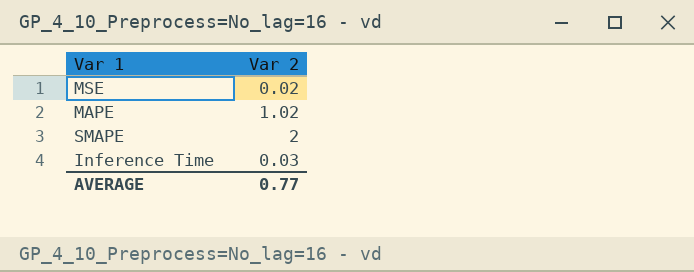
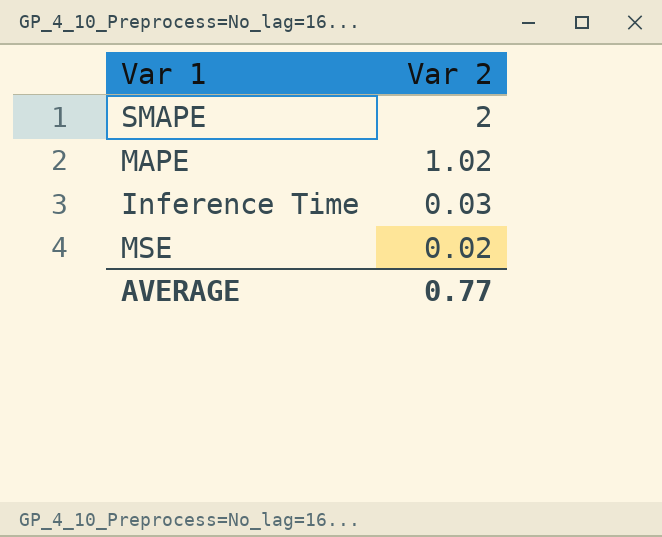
row order: none -> Var 2 descending

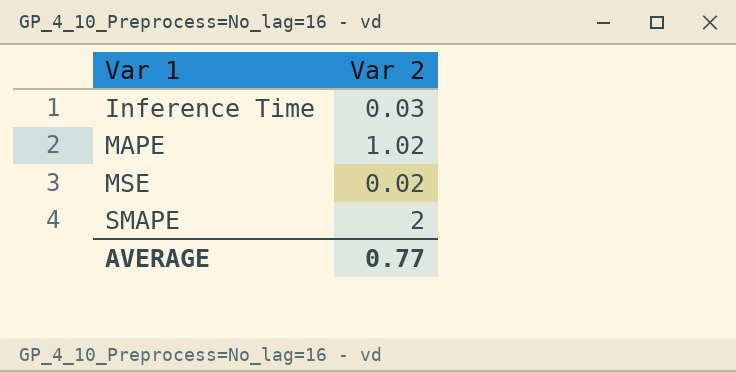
row order: Var 2 descending -> Var 1 ascending

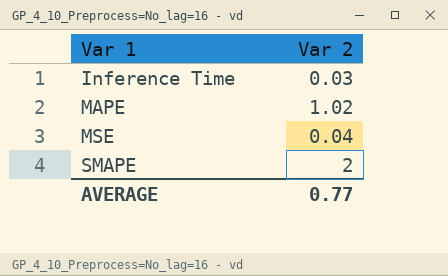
MSE | Var 2: 0.02 -> 0.04

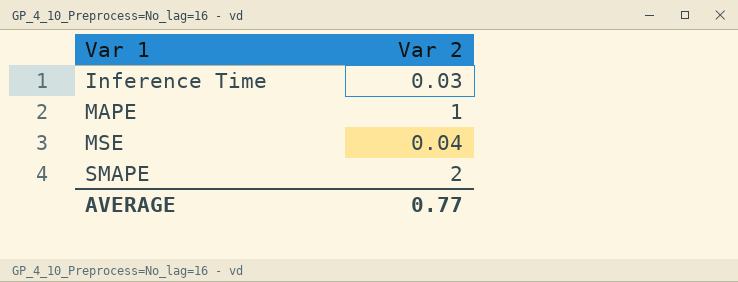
MAPE | Var 2: 1.02 -> 1

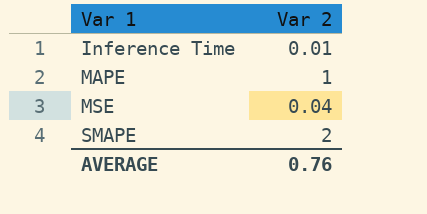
Inference Time | Var 2: 0.03 -> 0.01
AVERAGE | Var 2: 0.77 -> 0.76

